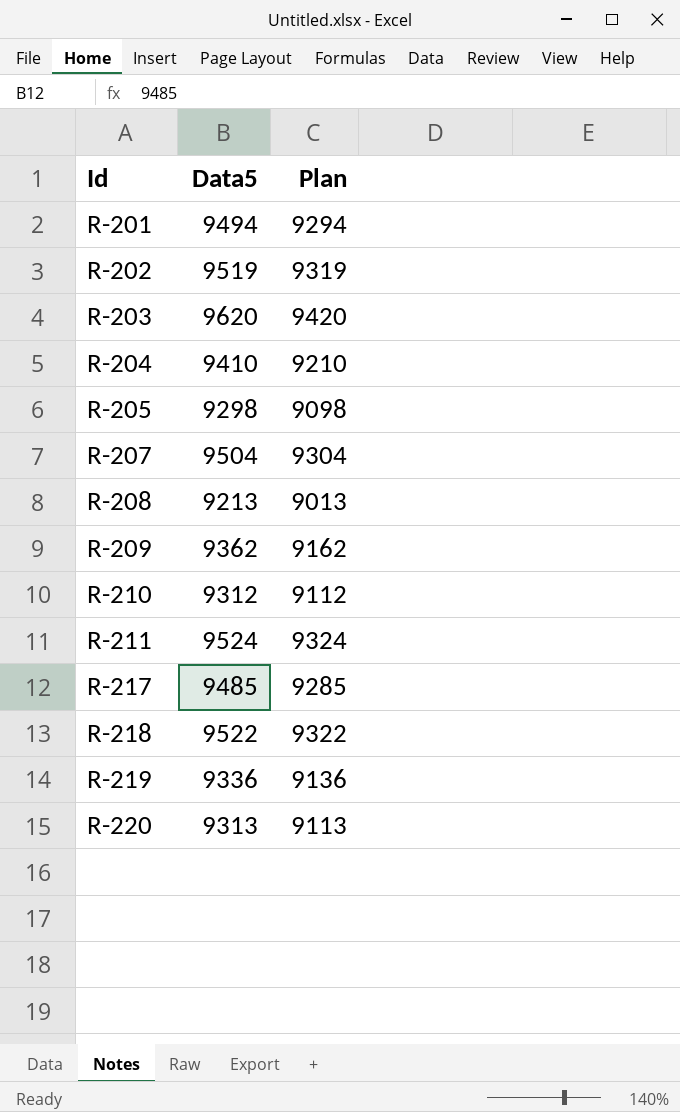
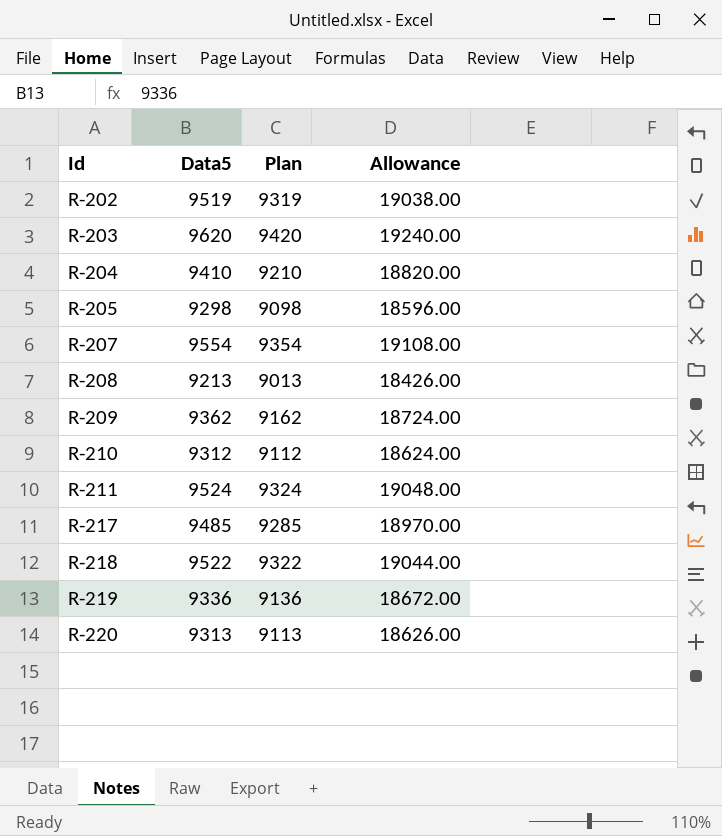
column Allowance | formula: none -> [Data5] * 2
row R-201: 9494 | 9294 -> none
R-207 | Data5: 9504 -> 9554
R-207 | Plan: 9304 -> 9354

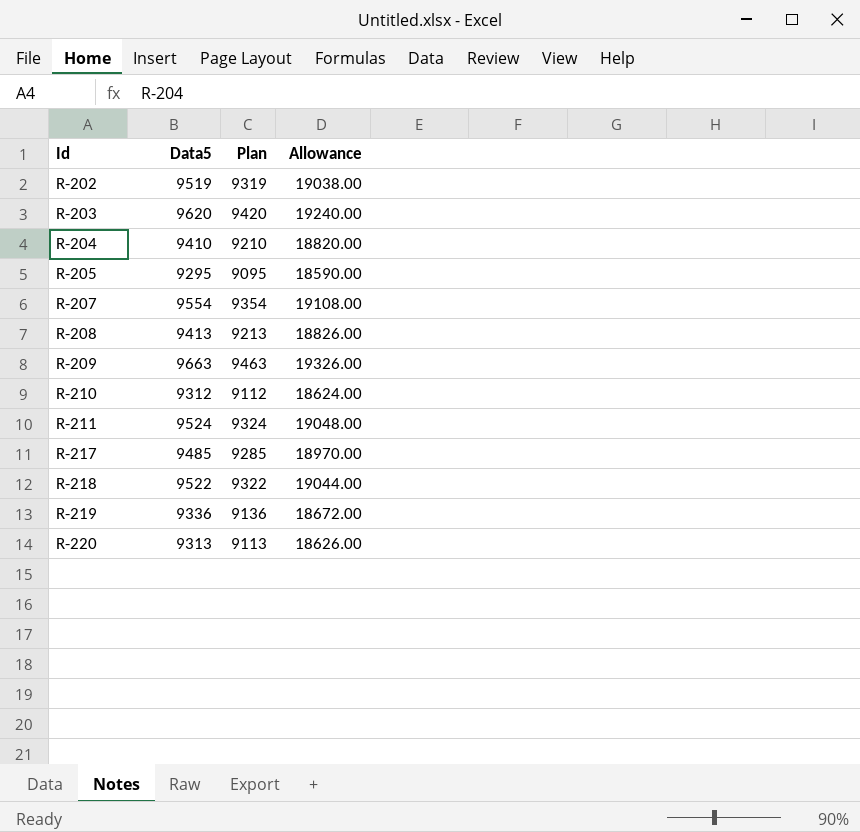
R-205 | Data5: 9298 -> 9295
R-205 | Plan: 9098 -> 9095
R-205 | Allowance: 18596.00 -> 18590.00
R-208 | Data5: 9213 -> 9413
R-208 | Plan: 9013 -> 9213
R-208 | Allowance: 18426.00 -> 18826.00
R-209 | Data5: 9362 -> 9663
R-209 | Plan: 9162 -> 9463
R-209 | Allowance: 18724.00 -> 19326.00

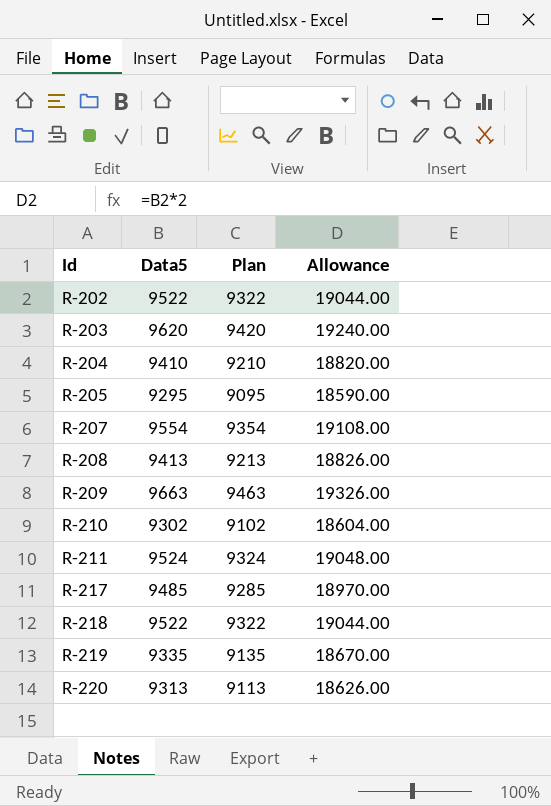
R-202 | Data5: 9519 -> 9522
R-202 | Plan: 9319 -> 9322
R-202 | Allowance: 19038.00 -> 19044.00
R-210 | Data5: 9312 -> 9302
R-210 | Plan: 9112 -> 9102
R-210 | Allowance: 18624.00 -> 18604.00
R-219 | Data5: 9336 -> 9335
R-219 | Plan: 9136 -> 9135
R-219 | Allowance: 18672.00 -> 18670.00

